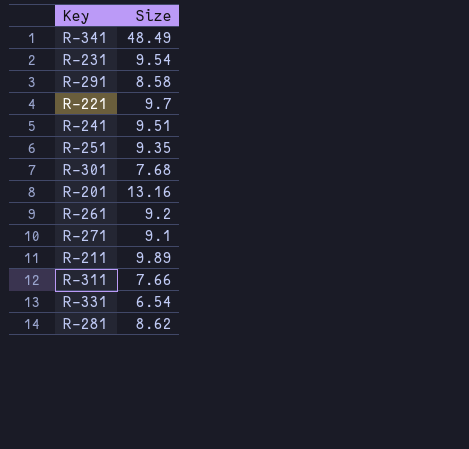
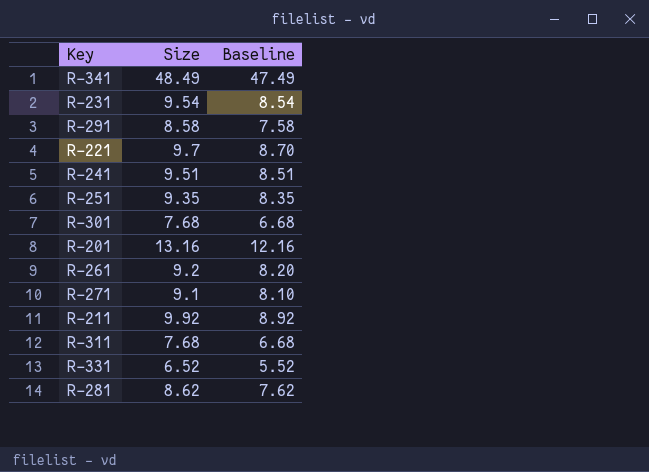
column Baseline | formula: none -> [Size] - 1
R-211 | Size: 9.89 -> 9.92
R-311 | Size: 7.66 -> 7.68
R-331 | Size: 6.54 -> 6.52

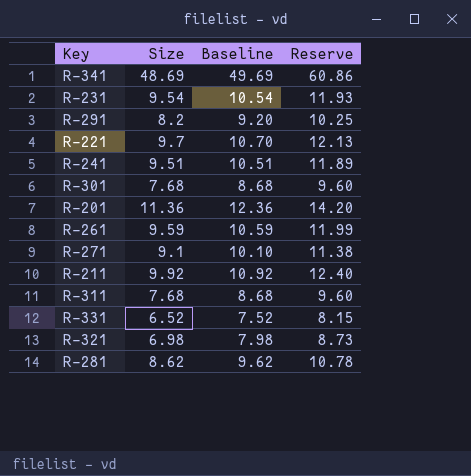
column Baseline | formula: [Size] - 1 -> [Size] + 1
column Reserve | formula: none -> [Size] * 1.25
row R-251: 9.35 | 8.35 -> none
R-341 | Size: 48.49 -> 48.69
R-291 | Size: 8.58 -> 8.2
R-201 | Size: 13.16 -> 11.36
R-261 | Size: 9.2 -> 9.59
row R-321: none -> 6.98 | 7.98 | 8.73

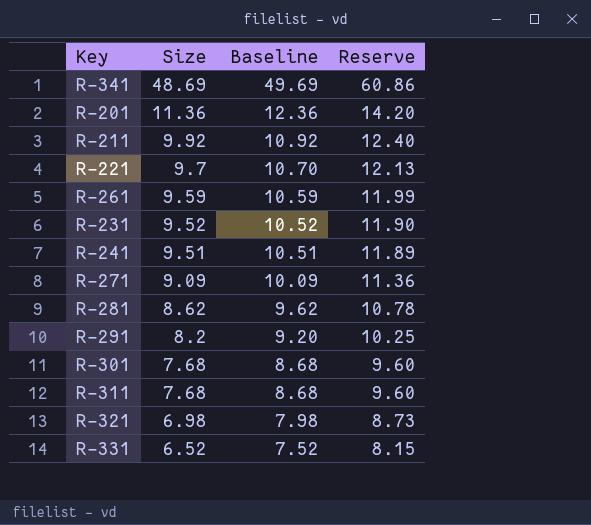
row order: none -> Size descending
R-231 | Size: 9.54 -> 9.52
R-231 | Baseline: 10.54 -> 10.52
R-231 | Reserve: 11.93 -> 11.90
R-271 | Size: 9.1 -> 9.09
R-271 | Baseline: 10.10 -> 10.09
R-271 | Reserve: 11.38 -> 11.36

